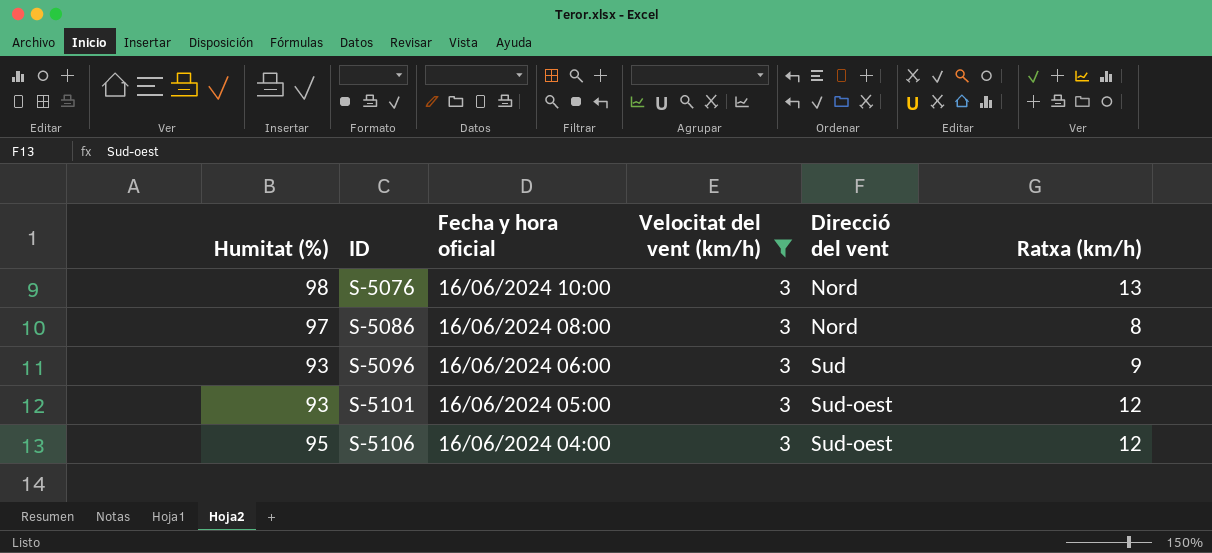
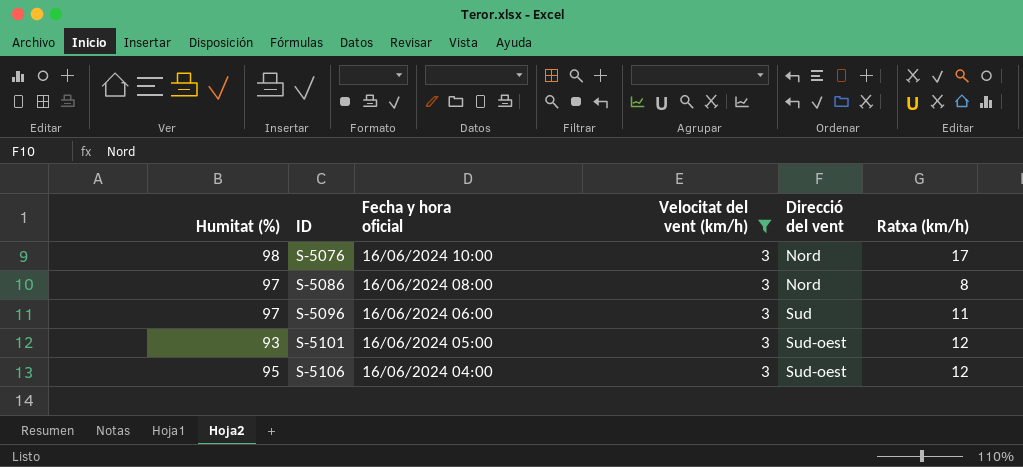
S-5076 | Ratxa (km/h): 13 -> 17
S-5096 | Humitat (%): 93 -> 97
S-5096 | Ratxa (km/h): 9 -> 11

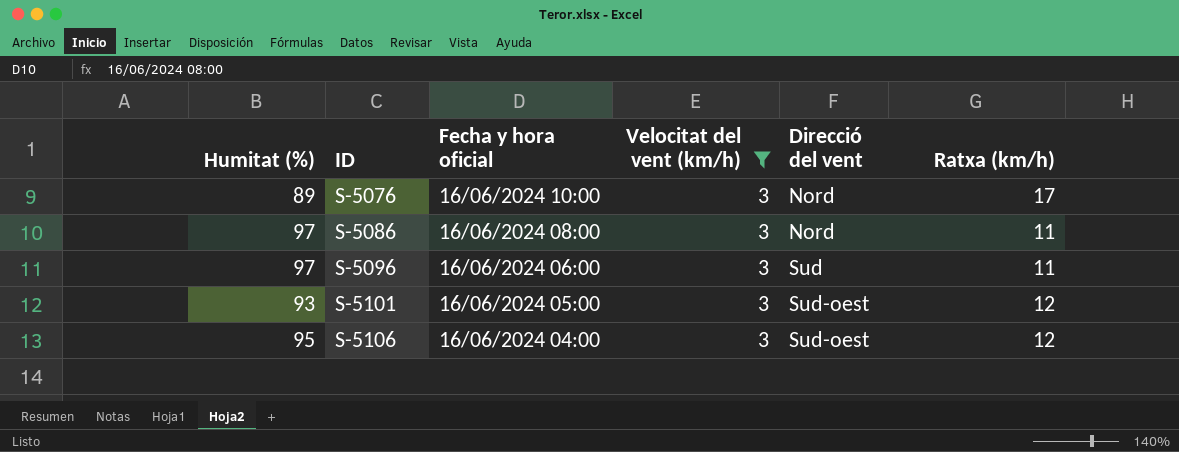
S-5076 | Humitat (%): 98 -> 89
S-5086 | Ratxa (km/h): 8 -> 11

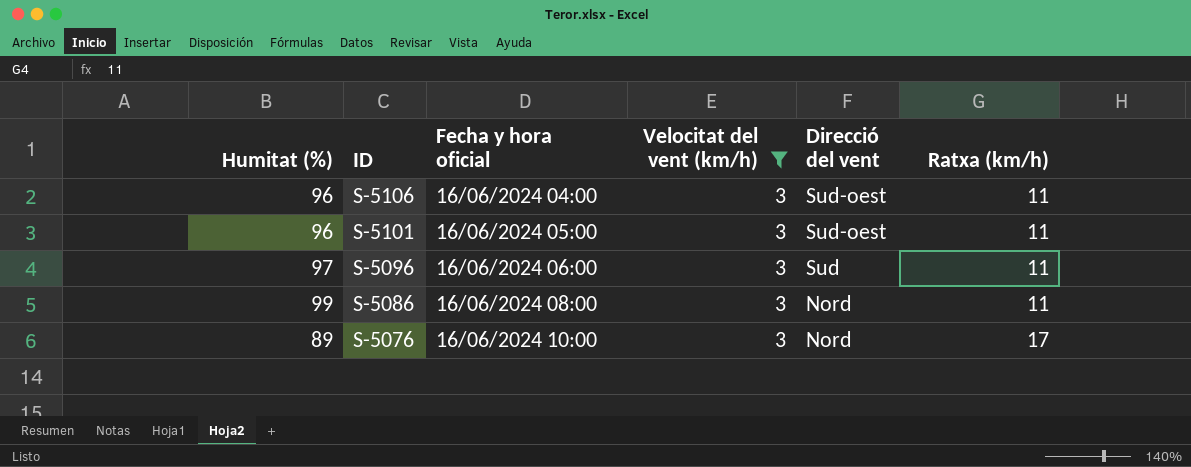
row order: ID ascending -> ID descending
S-5106 | Humitat (%): 95 -> 96
S-5106 | Ratxa (km/h): 12 -> 11
S-5101 | Humitat (%): 93 -> 96
S-5101 | Ratxa (km/h): 12 -> 11
S-5086 | Humitat (%): 97 -> 99

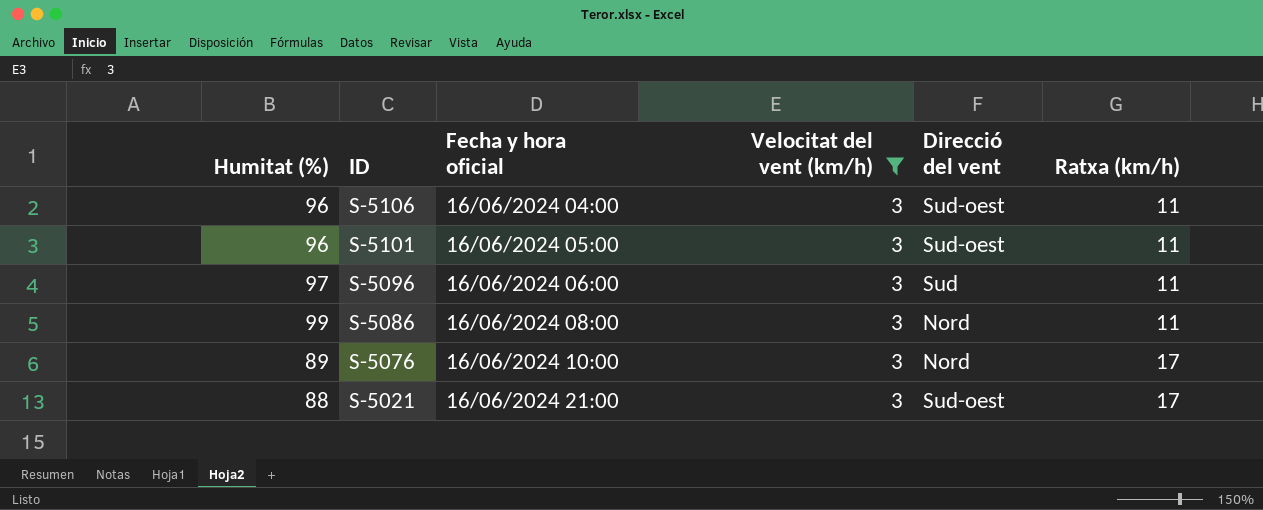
row S-5021: none -> 88 | 16/06/2024 21:00 | 3 | Sud-oest | 17

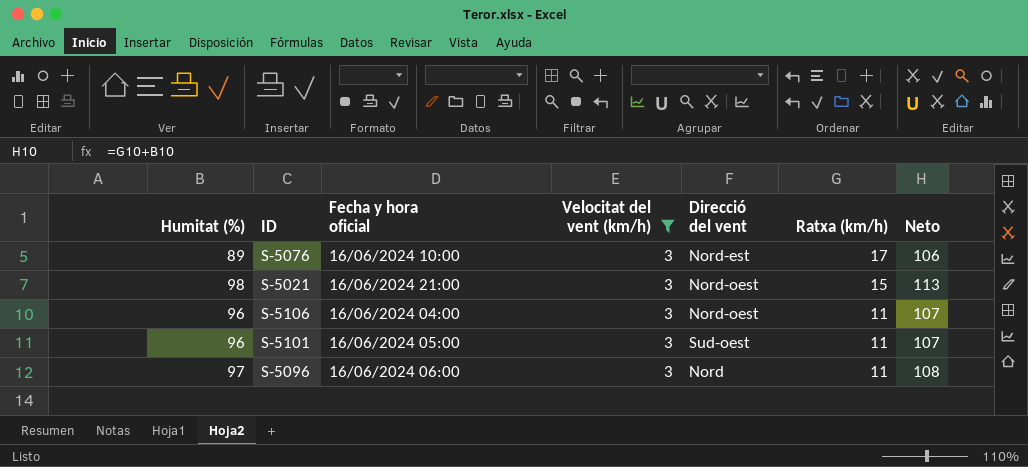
row order: ID descending -> Ratxa (km/h) descending
column Neto | formula: none -> [Humitat (%)] + [Ratxa (km/h)]
row S-5086: 99 | 16/06/2024 08:00 | 3 | Nord | 11 -> none
S-5076 | Direcció del vent: Nord -> Nord-est
S-5021 | Humitat (%): 88 -> 98
S-5021 | Direcció del vent: Sud-oest -> Nord-oest
S-5021 | Ratxa (km/h): 17 -> 15
S-5106 | Direcció del vent: Sud-oest -> Nord-oest
S-5096 | Direcció del vent: Sud -> Nord

